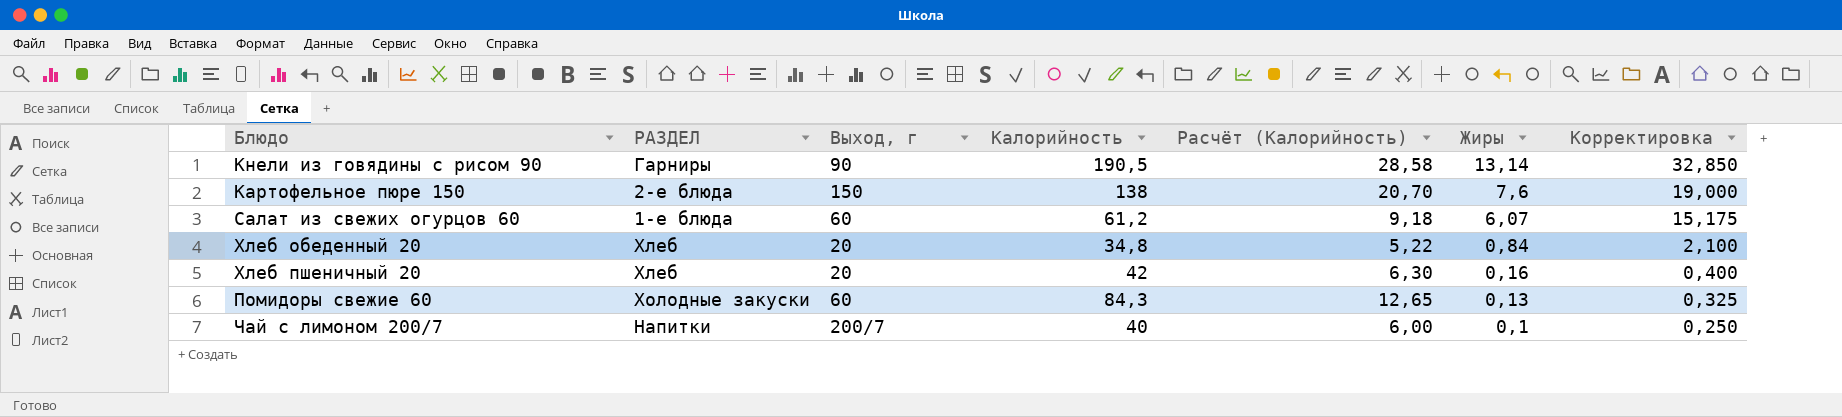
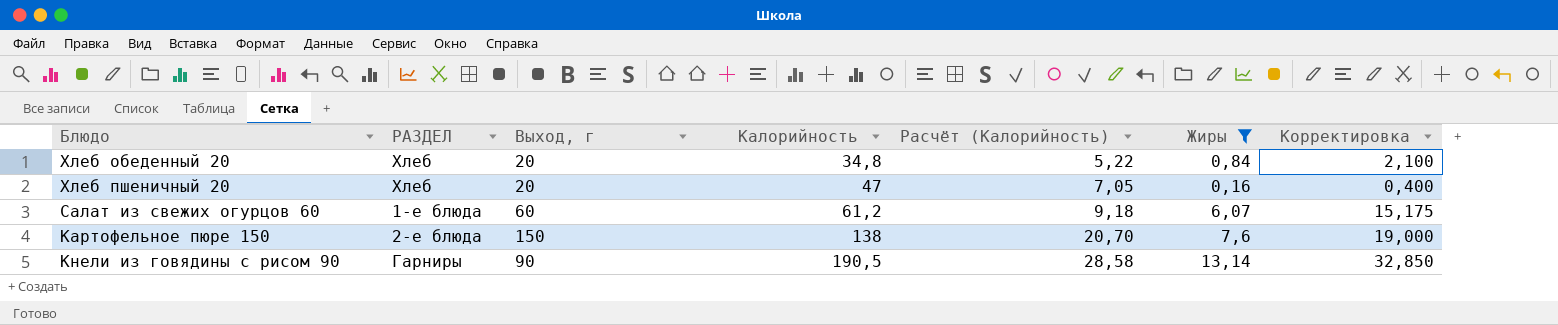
filter: none -> Жиры >= 0,16
row order: Жиры descending -> Калорийность ascending
Хлеб пшеничный 20 | Калорийность: 42 -> 47
Хлеб пшеничный 20 | Расчёт (Калорийность): 6,30 -> 7,05

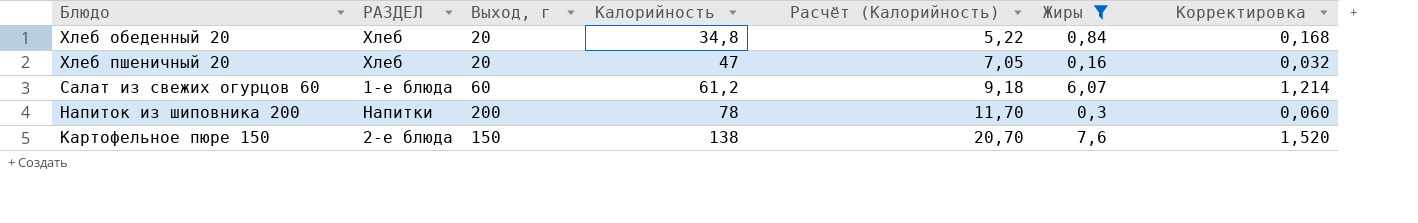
column Корректировка | formula: [Жиры] * 2,5 -> [Жиры] * 0,2
row Кнели из говядины с рисом 90: Гарниры | 90 | 190,5 | 28,58 | 13,14 | 32,850 -> none
row Напиток из шиповника 200: none -> Напитки | 200 | 78 | 11,70 | 0,3 | 0,060

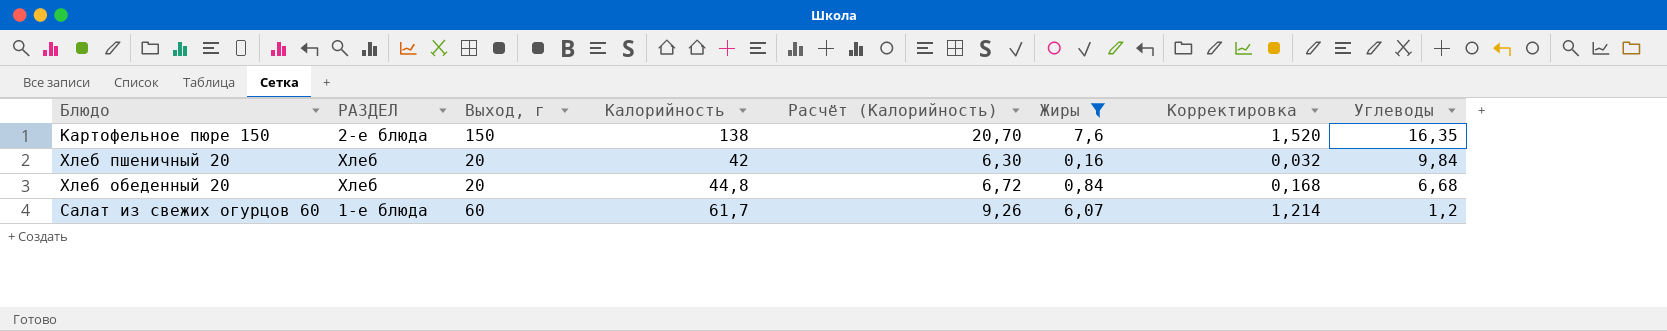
row order: Калорийность ascending -> Углеводы descending
column Углеводы | position: none -> 8
row Напиток из шиповника 200: Напитки | 200 | 78 | 11,70 | 0,3 | 0,060 -> none
Хлеб пшеничный 20 | Калорийность: 47 -> 42
Хлеб пшеничный 20 | Расчёт (Калорийность): 7,05 -> 6,30
Хлеб обеденный 20 | Калорийность: 34,8 -> 44,8
Хлеб обеденный 20 | Расчёт (Калорийность): 5,22 -> 6,72
Салат из свежих огурцов 60 | Калорийность: 61,2 -> 61,7
Салат из свежих огурцов 60 | Расчёт (Калорийность): 9,18 -> 9,26

